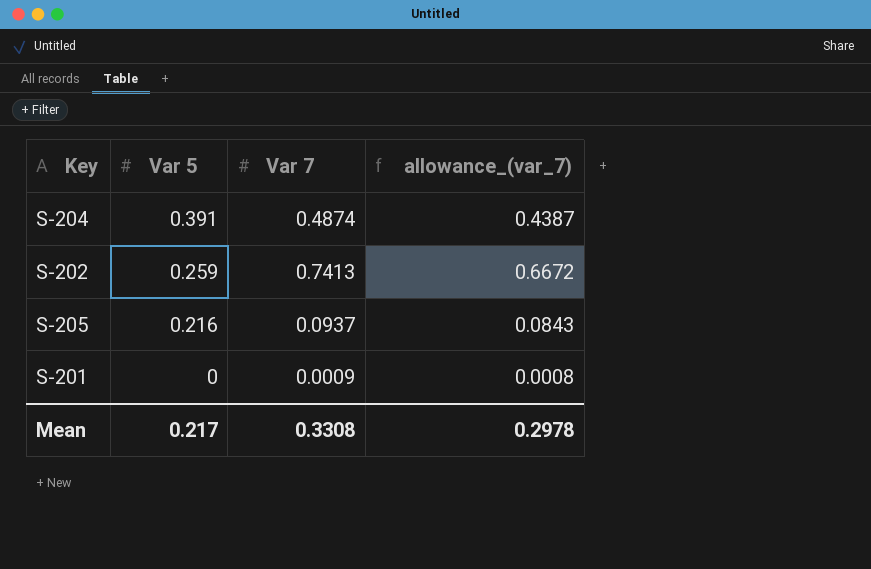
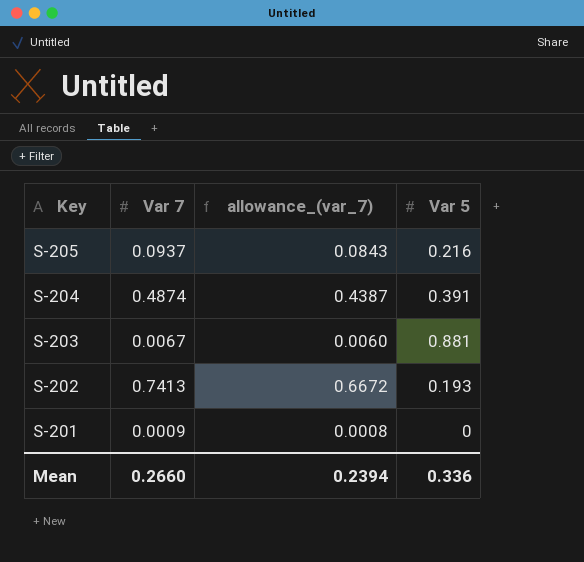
row order: Var 5 descending -> Key descending
column Var 5 | position: 2 -> 4
row S-203: none -> 0.0067 | 0.0060 | 0.881
S-202 | Var 5: 0.259 -> 0.193
Mean | Var 7: 0.3308 -> 0.2660
Mean | allowance_(var_7): 0.2978 -> 0.2394
Mean | Var 5: 0.217 -> 0.336

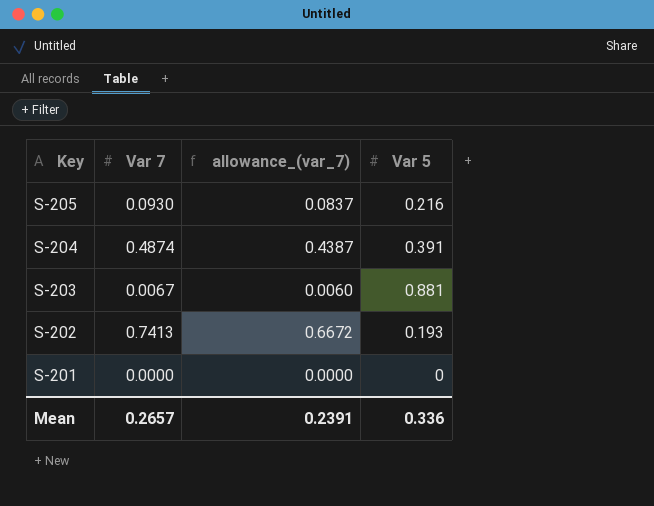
S-205 | Var 7: 0.0937 -> 0.0930
S-205 | allowance_(var_7): 0.0843 -> 0.0837
S-201 | Var 7: 0.0009 -> 0.0000
S-201 | allowance_(var_7): 0.0008 -> 0.0000
Mean | Var 7: 0.2660 -> 0.2657
Mean | allowance_(var_7): 0.2394 -> 0.2391

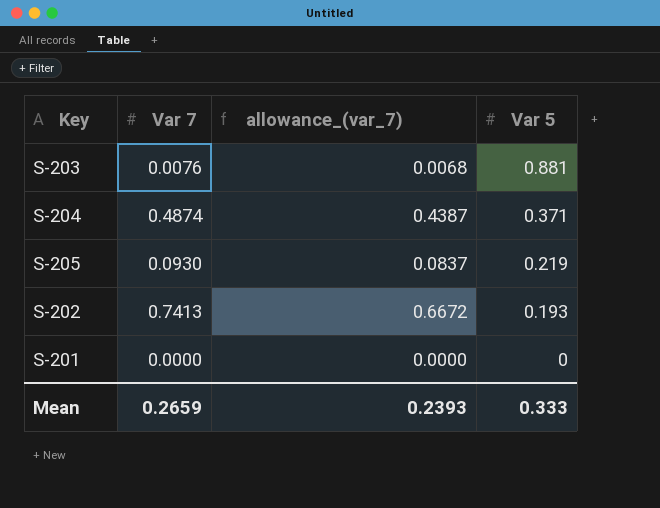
row order: Key descending -> Var 5 descending
S-203 | Var 7: 0.0067 -> 0.0076
S-203 | allowance_(var_7): 0.0060 -> 0.0068
S-204 | Var 5: 0.391 -> 0.371
S-205 | Var 5: 0.216 -> 0.219
Mean | Var 7: 0.2657 -> 0.2659
Mean | allowance_(var_7): 0.2391 -> 0.2393
Mean | Var 5: 0.336 -> 0.333

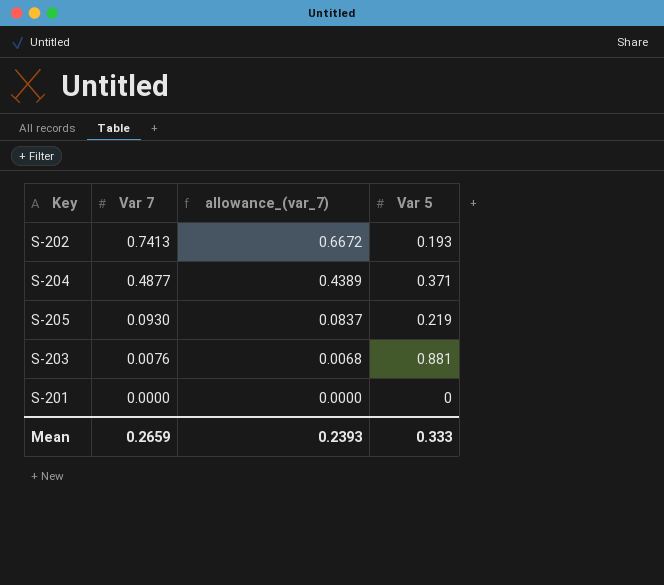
row order: Var 5 descending -> Var 7 descending
S-204 | Var 7: 0.4874 -> 0.4877
S-204 | allowance_(var_7): 0.4387 -> 0.4389

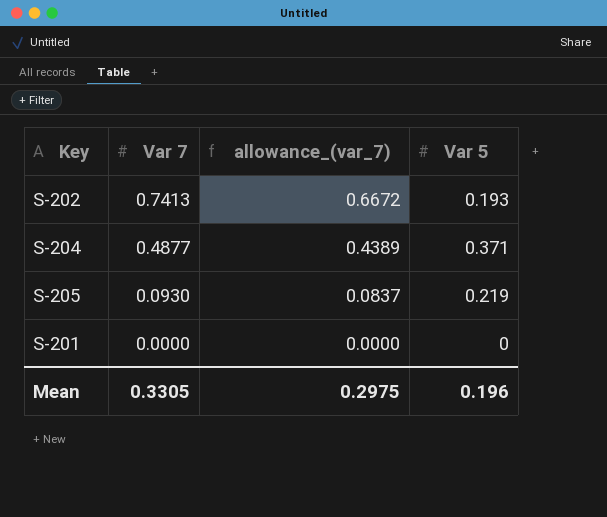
row S-203: 0.0076 | 0.0068 | 0.881 -> none
Mean | Var 7: 0.2659 -> 0.3305
Mean | allowance_(var_7): 0.2393 -> 0.2975
Mean | Var 5: 0.333 -> 0.196

